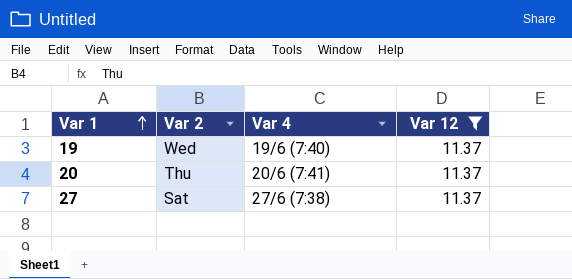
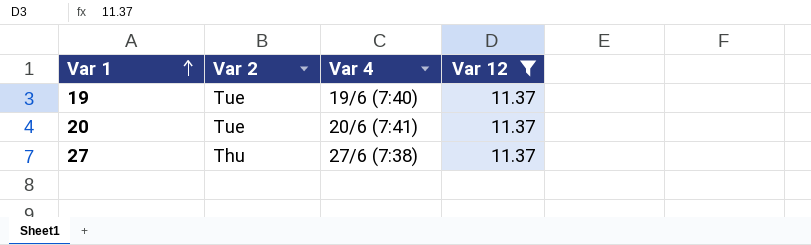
19 | Var 2: Wed -> Tue
20 | Var 2: Thu -> Tue
27 | Var 2: Sat -> Thu

